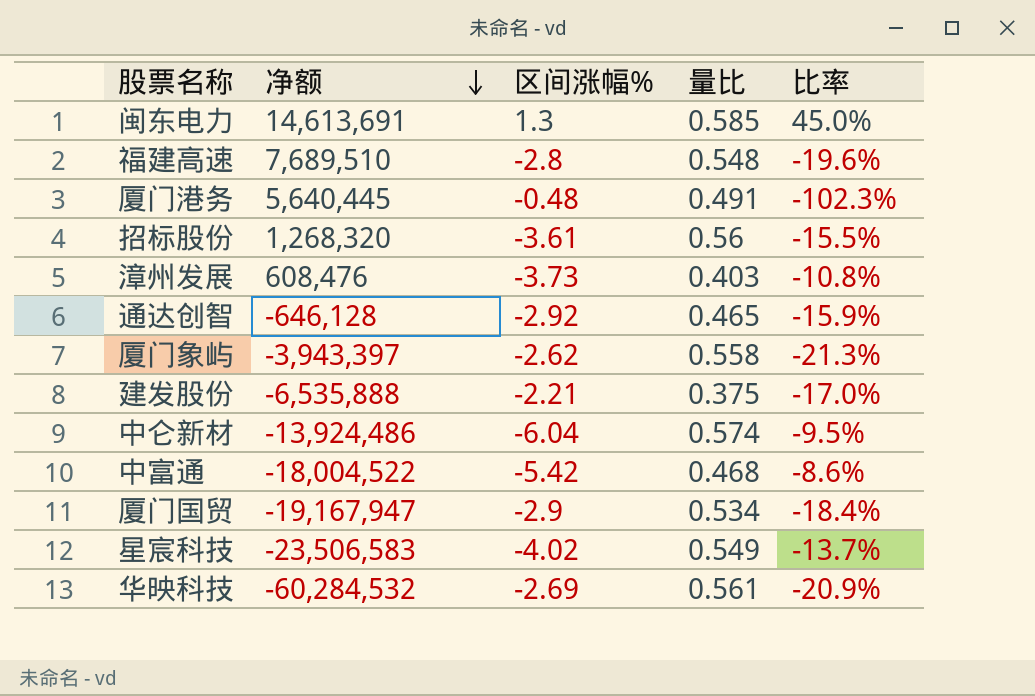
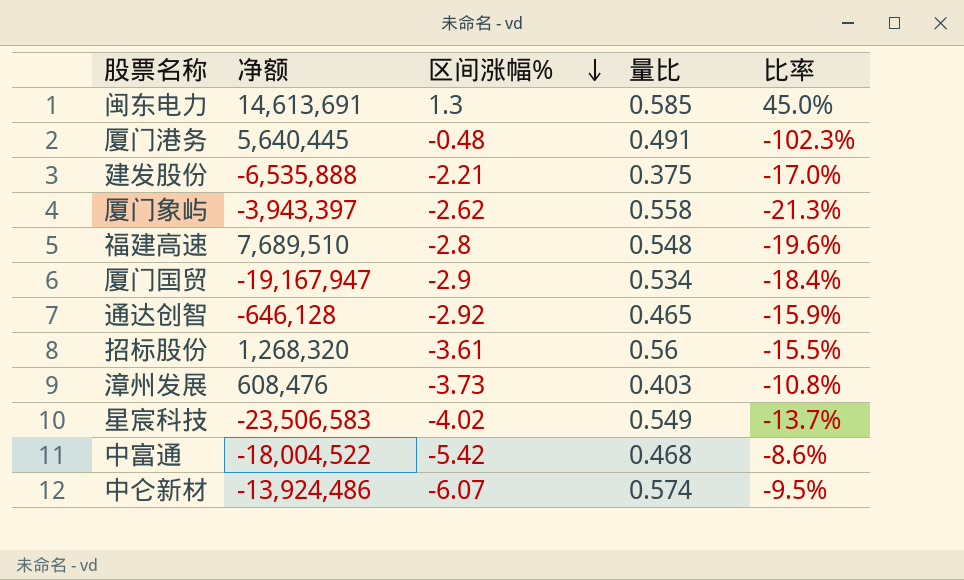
row order: 净额 descending -> 区间涨幅% descending
row 华映科技: -60,284,532 | -2.69 | 0.561 | -20.9% -> none
中仑新材 | 区间涨幅%: -6.04 -> -6.07

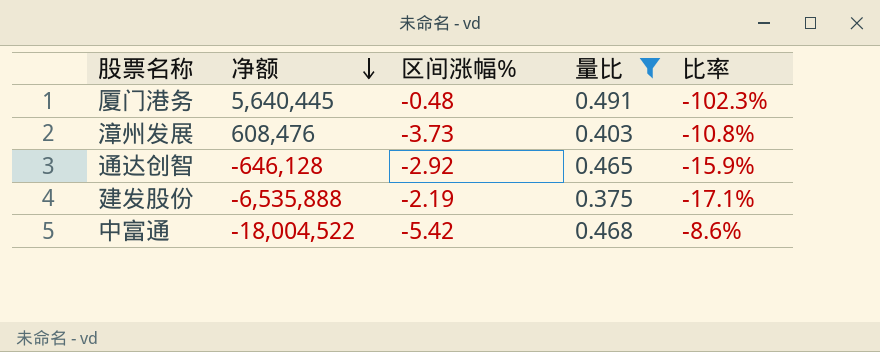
filter: none -> 量比 <= 0.491
row order: 区间涨幅% descending -> 净额 descending
建发股份 | 区间涨幅%: -2.21 -> -2.19
建发股份 | 比率: -17.0% -> -17.1%

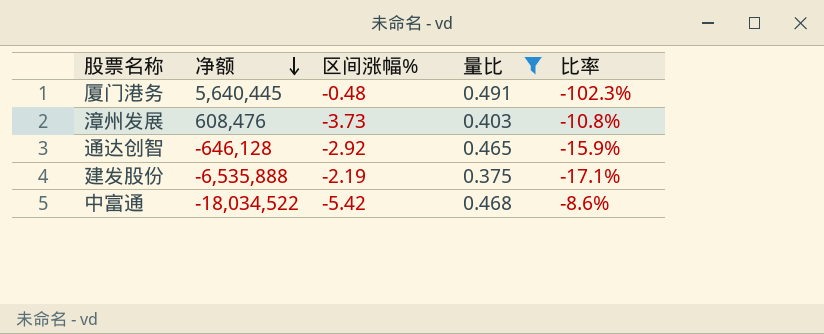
中富通 | 净额: -18,004,522 -> -18,034,522

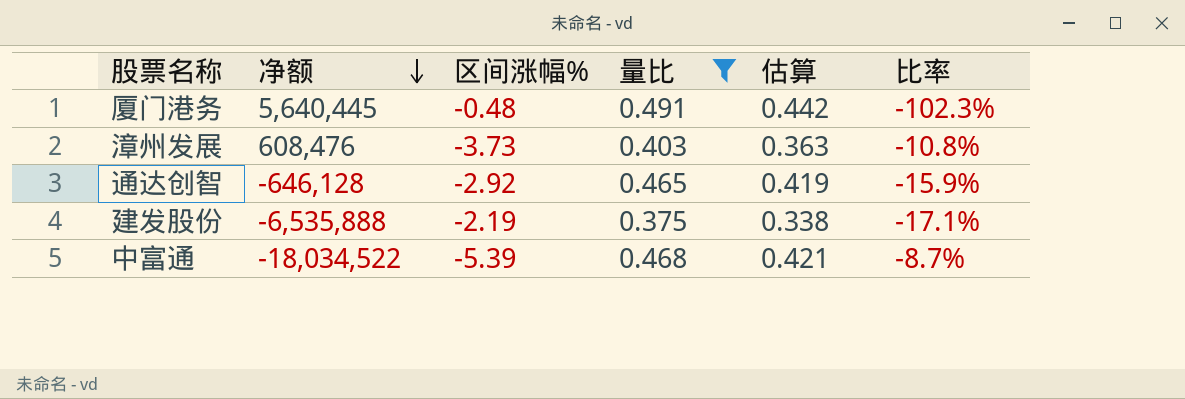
column 估算 | formula: none -> [量比] * 0.9
中富通 | 区间涨幅%: -5.42 -> -5.39
中富通 | 比率: -8.6% -> -8.7%

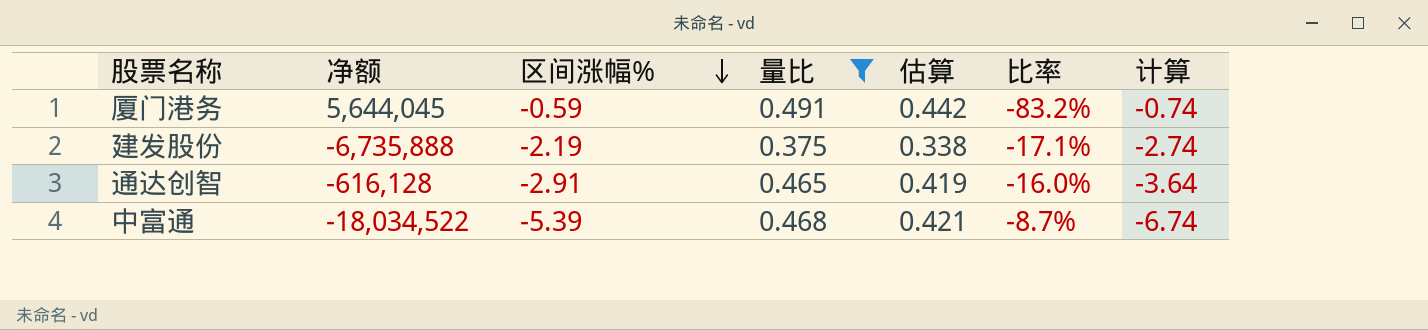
row order: 净额 descending -> 区间涨幅% descending
column 计算 | formula: none -> [区间涨幅%] * 1.25
row 漳州发展: 608,476 | -3.73 | 0.403 | 0.363 | -10.8% -> none
厦门港务 | 净额: 5,640,445 -> 5,644,045
厦门港务 | 区间涨幅%: -0.48 -> -0.59
厦门港务 | 比率: -102.3% -> -83.2%
建发股份 | 净额: -6,535,888 -> -6,735,888
通达创智 | 净额: -646,128 -> -616,128
通达创智 | 区间涨幅%: -2.92 -> -2.91
通达创智 | 比率: -15.9% -> -16.0%

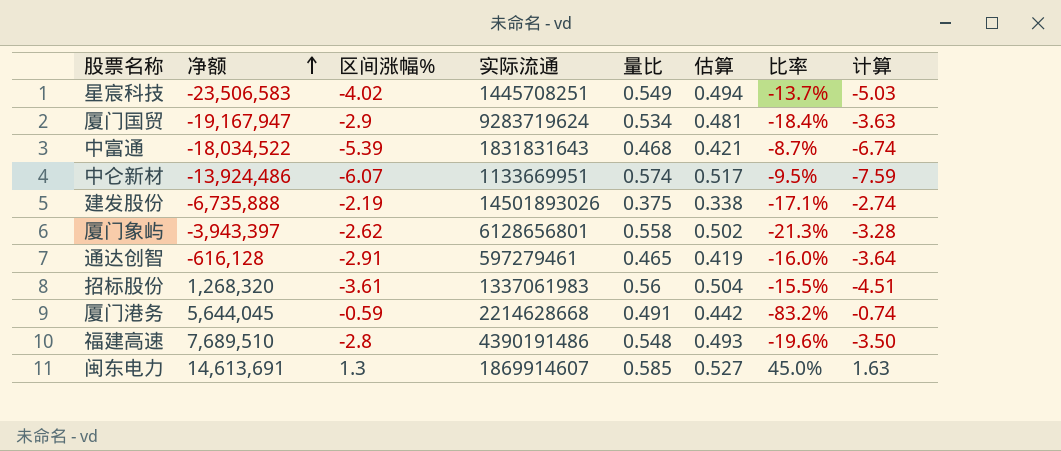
filter: 量比 <= 0.491 -> none
row order: 区间涨幅% descending -> 净额 ascending
column 实际流通 | position: none -> 4

